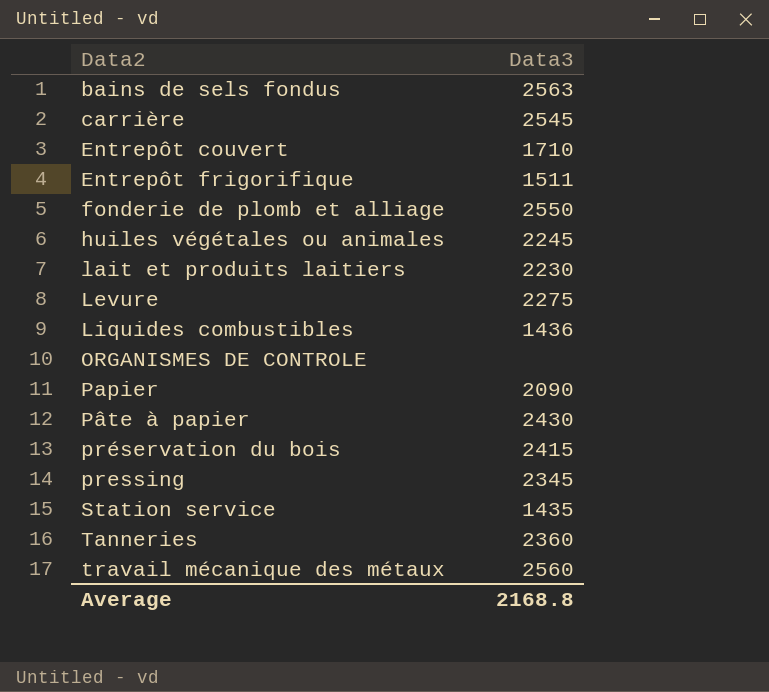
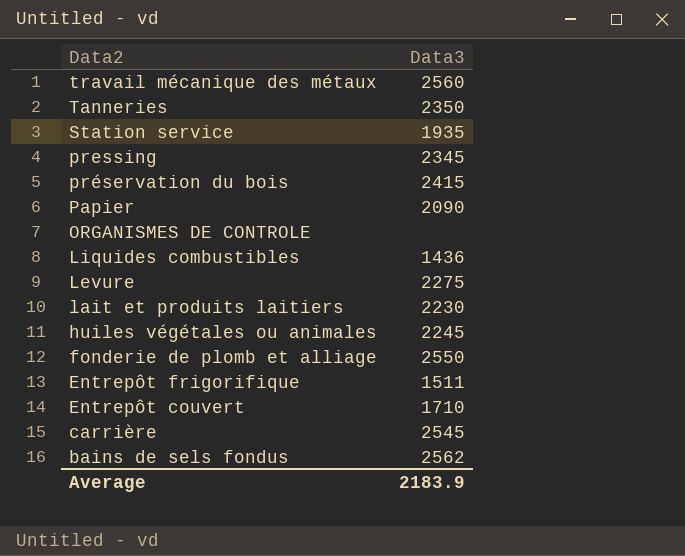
row order: Data2 ascending -> Data2 descending
row Pâte à papier: 2430 -> none
Tanneries | Data3: 2360 -> 2350
Station service | Data3: 1435 -> 1935
bains de sels fondus | Data3: 2563 -> 2562
Average | Data3: 2168.8 -> 2183.9

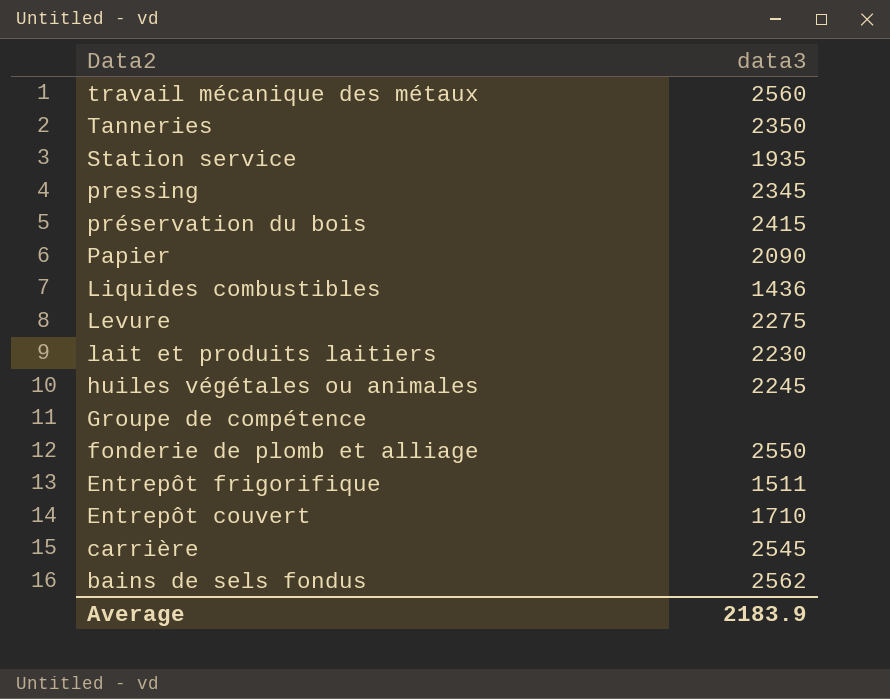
column name: Data3 -> data3
row ORGANISMES DE CONTROLE: none -> none
row Groupe de compétence: none -> none

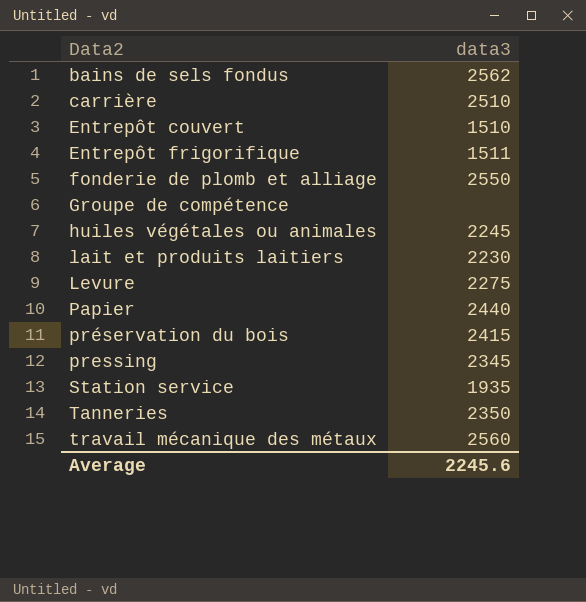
row order: Data2 descending -> Data2 ascending
row Liquides combustibles: 1436 -> none
carrière | data3: 2545 -> 2510
Entrepôt couvert | data3: 1710 -> 1510
Papier | data3: 2090 -> 2440
Average | data3: 2183.9 -> 2245.6

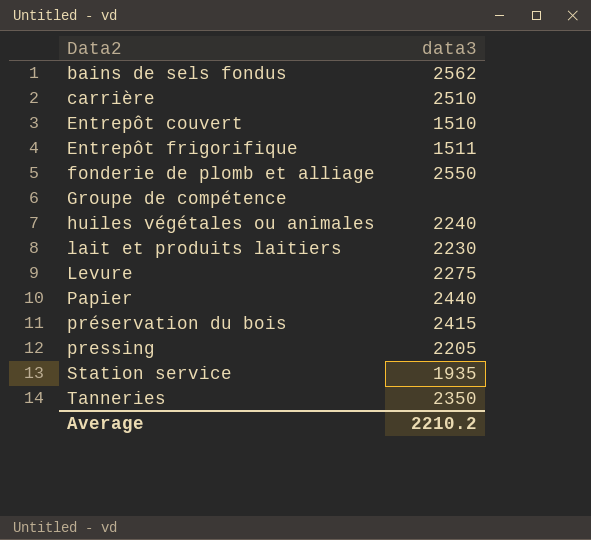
row travail mécanique des métaux: 2560 -> none
huiles végétales ou animales | data3: 2245 -> 2240
pressing | data3: 2345 -> 2205
Average | data3: 2245.6 -> 2210.2

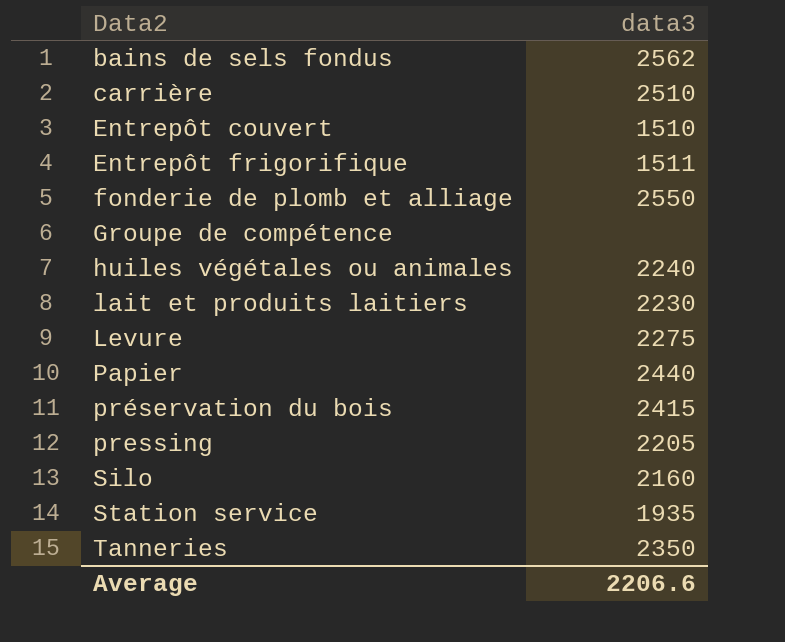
row Silo: none -> 2160
Average | data3: 2210.2 -> 2206.6

